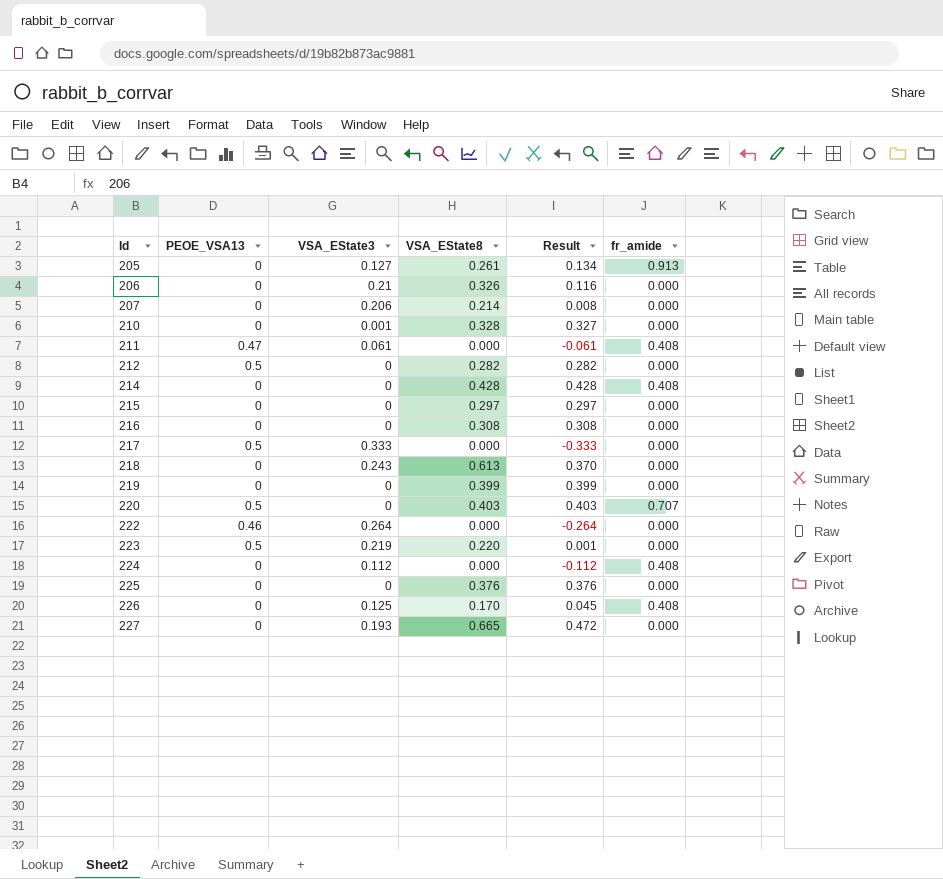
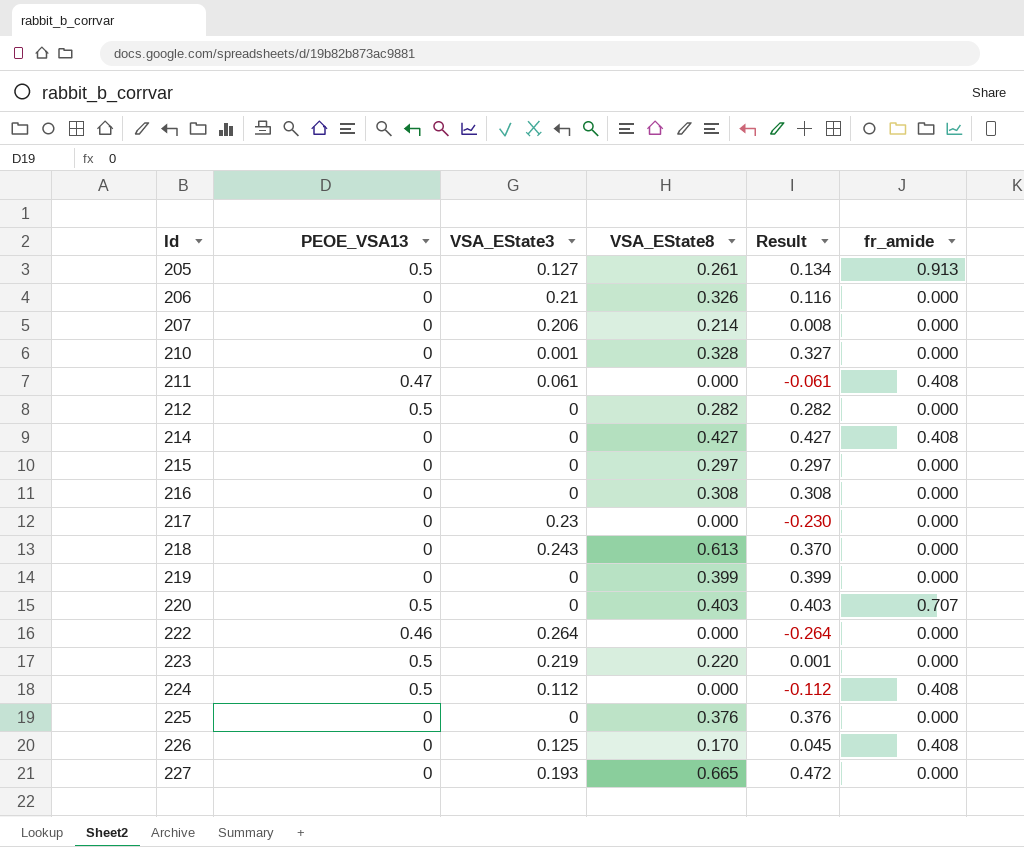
205 | PEOE_VSA13: 0 -> 0.5
214 | VSA_EState8: 0.428 -> 0.427
214 | Result: 0.428 -> 0.427
217 | PEOE_VSA13: 0.5 -> 0
217 | VSA_EState3: 0.333 -> 0.23
217 | Result: -0.333 -> -0.230
224 | PEOE_VSA13: 0 -> 0.5

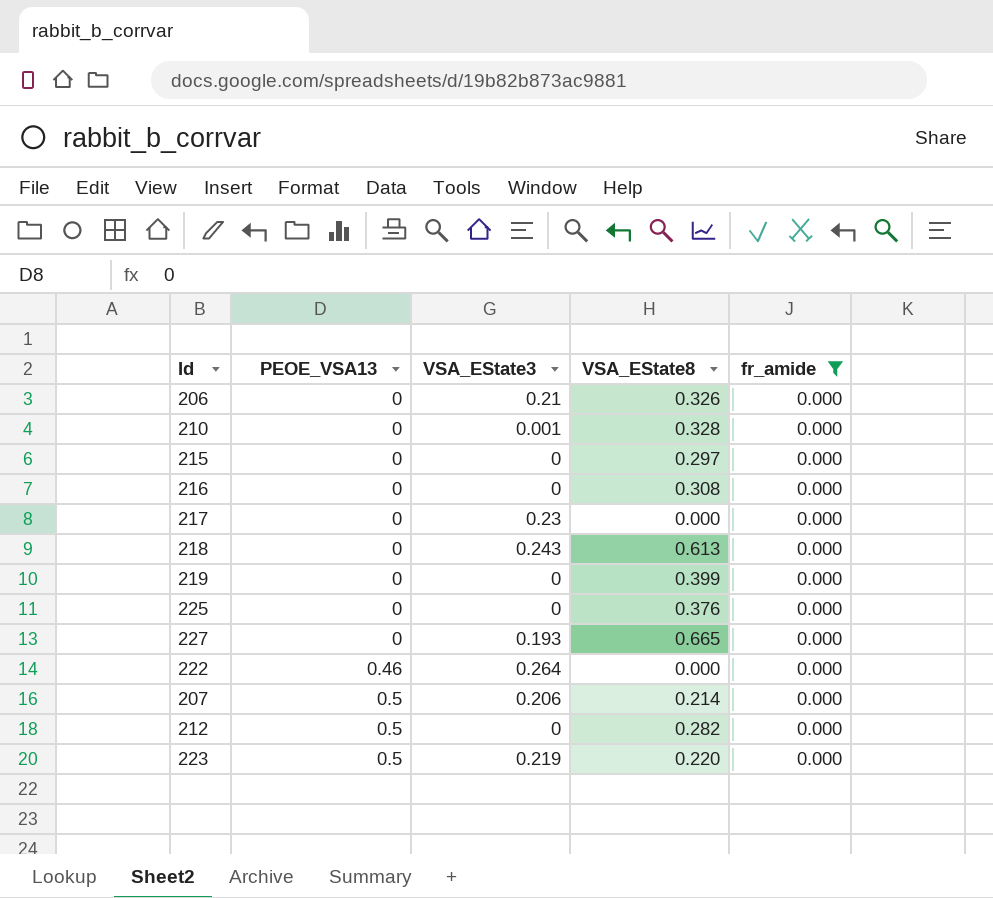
filter: none -> fr_amide = 0.000
row order: Id ascending -> PEOE_VSA13 ascending
column Result | formula: [VSA_EState8] - [VSA_EState3] -> none
207 | PEOE_VSA13: 0 -> 0.5

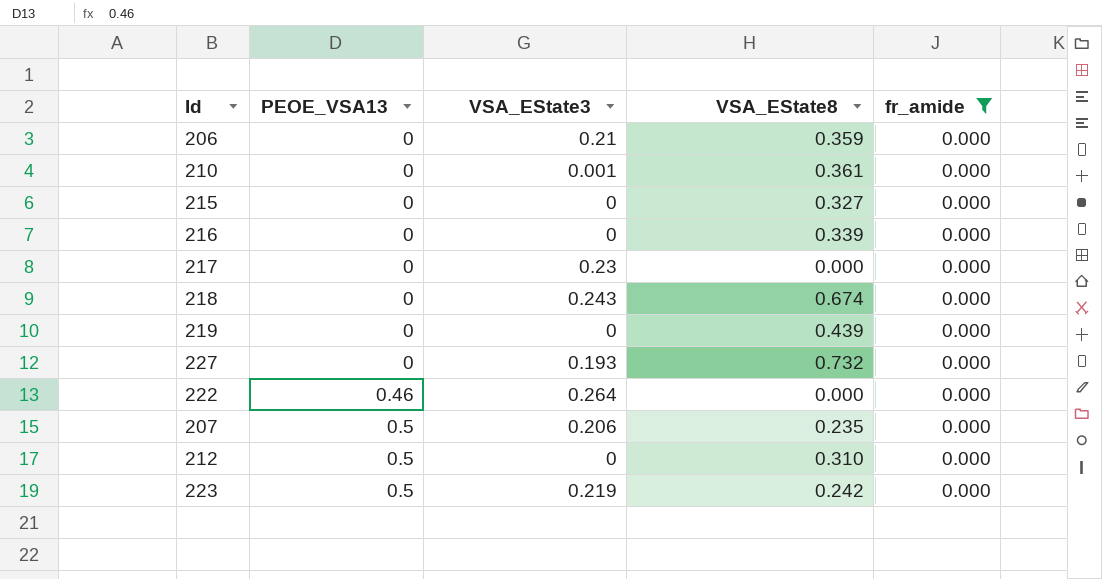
row 225: 0 | 0 | 0.376 | 0.000 -> none
206 | VSA_EState8: 0.326 -> 0.359
210 | VSA_EState8: 0.328 -> 0.361
215 | VSA_EState8: 0.297 -> 0.327
216 | VSA_EState8: 0.308 -> 0.339
218 | VSA_EState8: 0.613 -> 0.674
219 | VSA_EState8: 0.399 -> 0.439
227 | VSA_EState8: 0.665 -> 0.732
207 | VSA_EState8: 0.214 -> 0.235
212 | VSA_EState8: 0.282 -> 0.310
223 | VSA_EState8: 0.220 -> 0.242

